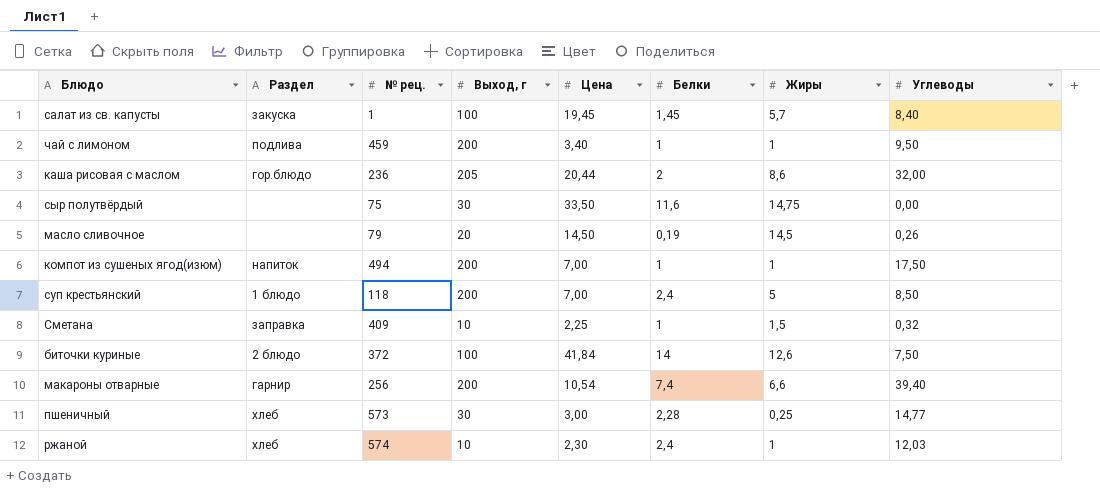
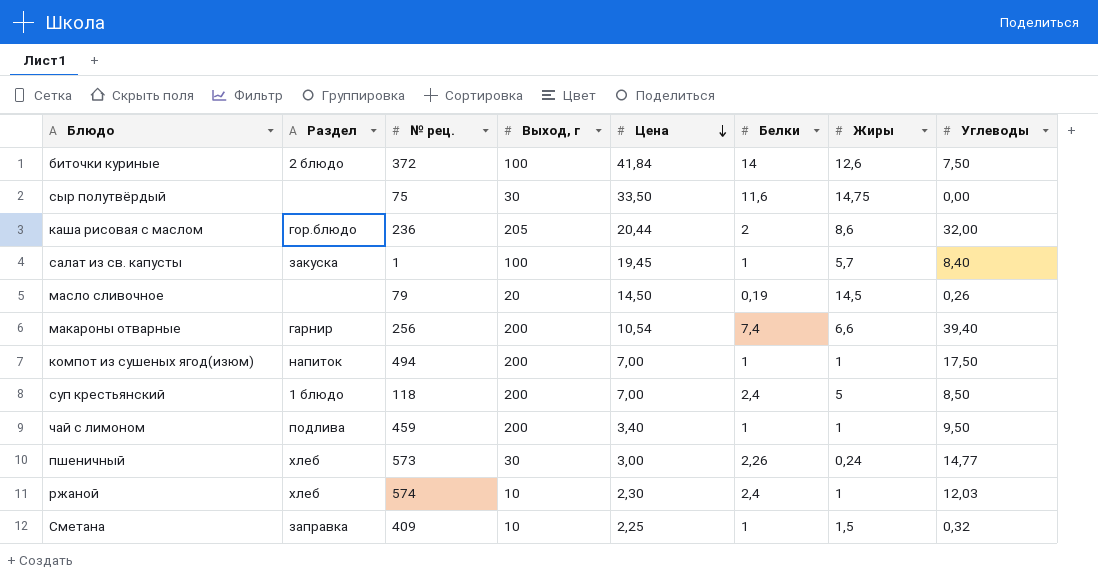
row order: none -> Цена descending
салат из св. капусты | Белки: 1,45 -> 1
пшеничный | Белки: 2,28 -> 2,26
пшеничный | Жиры: 0,25 -> 0,24

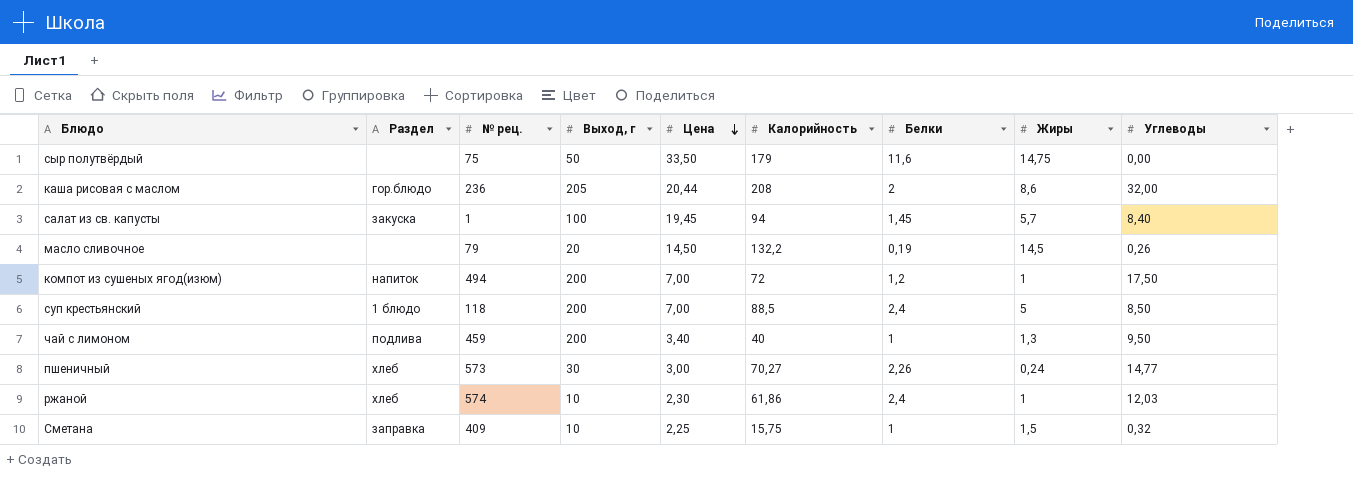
column Калорийность | position: none -> 6
row биточки куриные: 2 блюдо | 372 | 100 | 41,84 | 14 | 12,6 | 7,50 -> none
row макароны отварные: гарнир | 256 | 200 | 10,54 | 7,4 | 6,6 | 39,40 -> none
сыр полутвёрдый | Выход, г: 30 -> 50
салат из св. капусты | Белки: 1 -> 1,45
компот из сушеных ягод(изюм) | Белки: 1 -> 1,2
чай с лимоном | Жиры: 1 -> 1,3

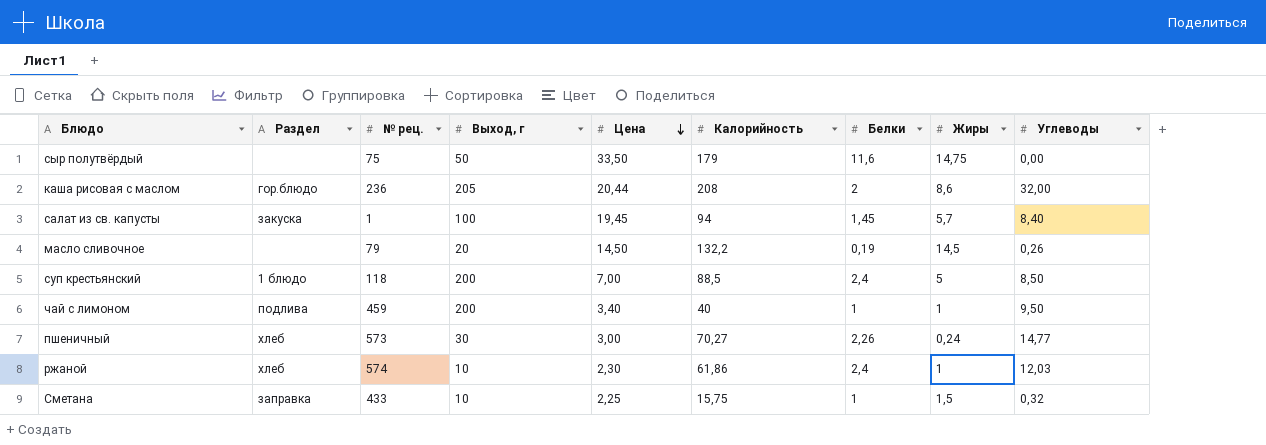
row компот из сушеных ягод(изюм): напиток | 494 | 200 | 7,00 | 72 | 1,2 | 1 | 17,50 -> none
чай с лимоном | Жиры: 1,3 -> 1
Сметана | № рец.: 409 -> 433

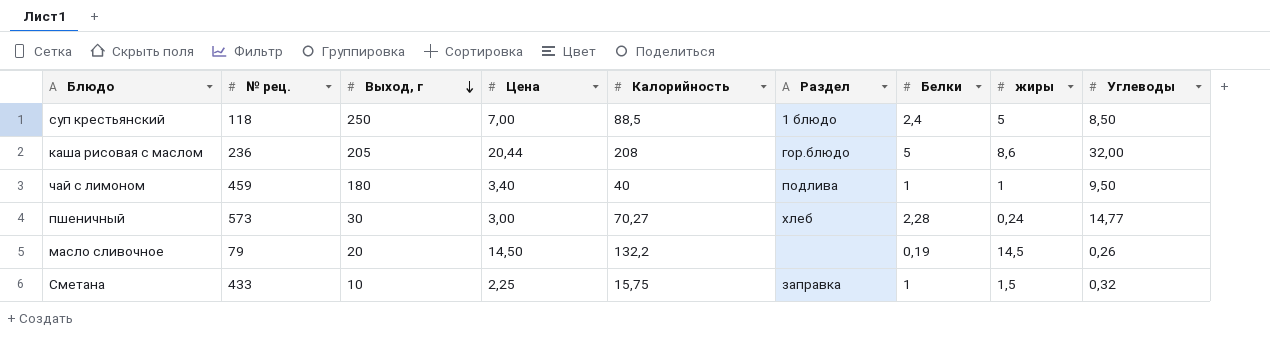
row order: Цена descending -> Выход, г descending
column Раздел | position: 2 -> 6
column name: Жиры -> жиры
row сыр полутвёрдый: none | 75 | 50 | 33,50 | 179 | 11,6 | 14,75 | 0,00 -> none
row салат из св. капусты: закуска | 1 | 100 | 19,45 | 94 | 1,45 | 5,7 | 8,40 -> none
row ржаной: хлеб | 574 | 10 | 2,30 | 61,86 | 2,4 | 1 | 12,03 -> none
суп крестьянский | Выход, г: 200 -> 250
каша рисовая с маслом | Белки: 2 -> 5
чай с лимоном | Выход, г: 200 -> 180
пшеничный | Белки: 2,26 -> 2,28

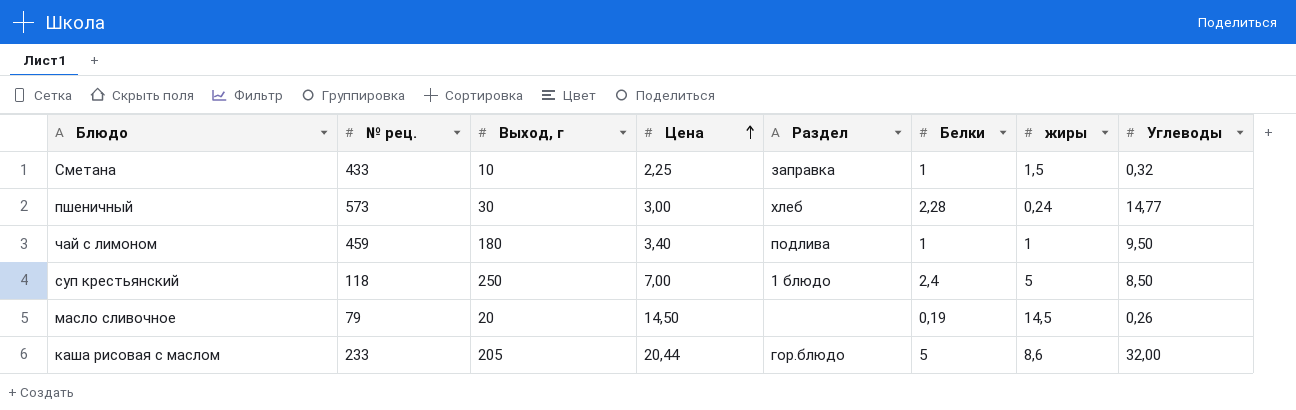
row order: Выход, г descending -> Цена ascending
column Калорийность | position: 5 -> none
каша рисовая с маслом | № рец.: 236 -> 233

